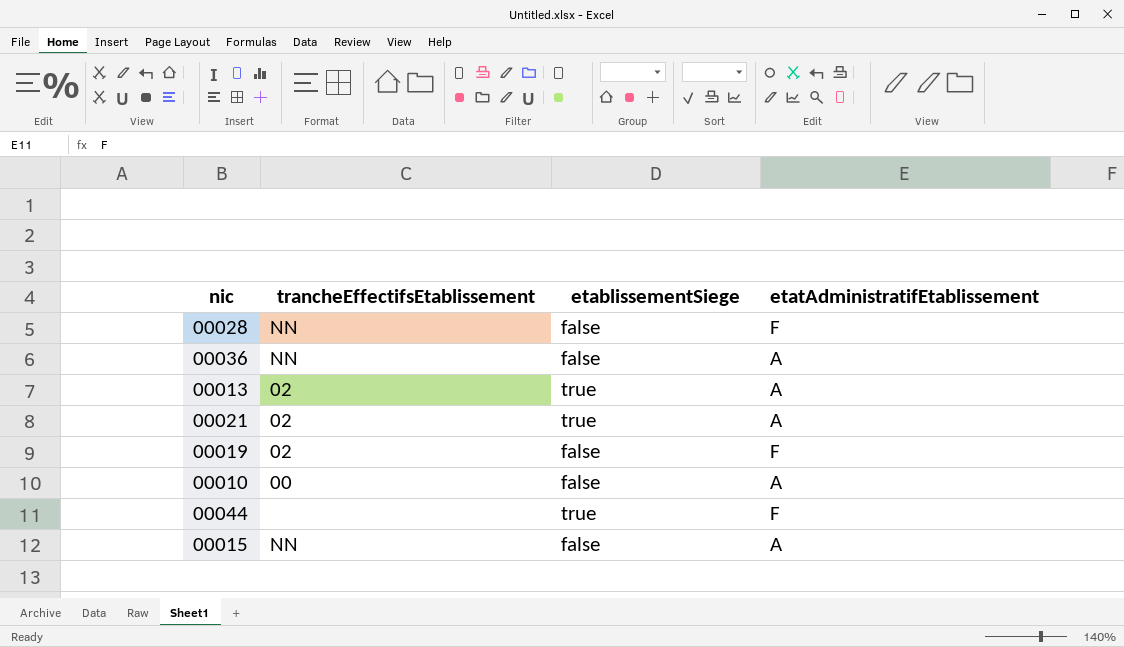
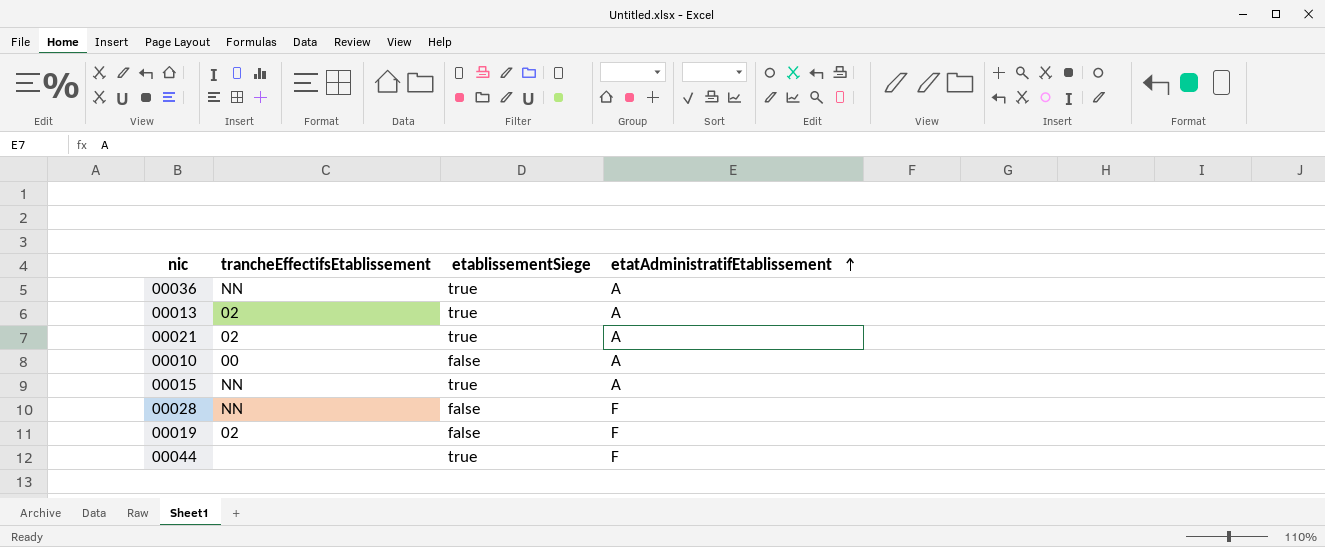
row order: none -> etatAdministratifEtablissement ascending
00036 | etablissementSiege: false -> true
00015 | etablissementSiege: false -> true

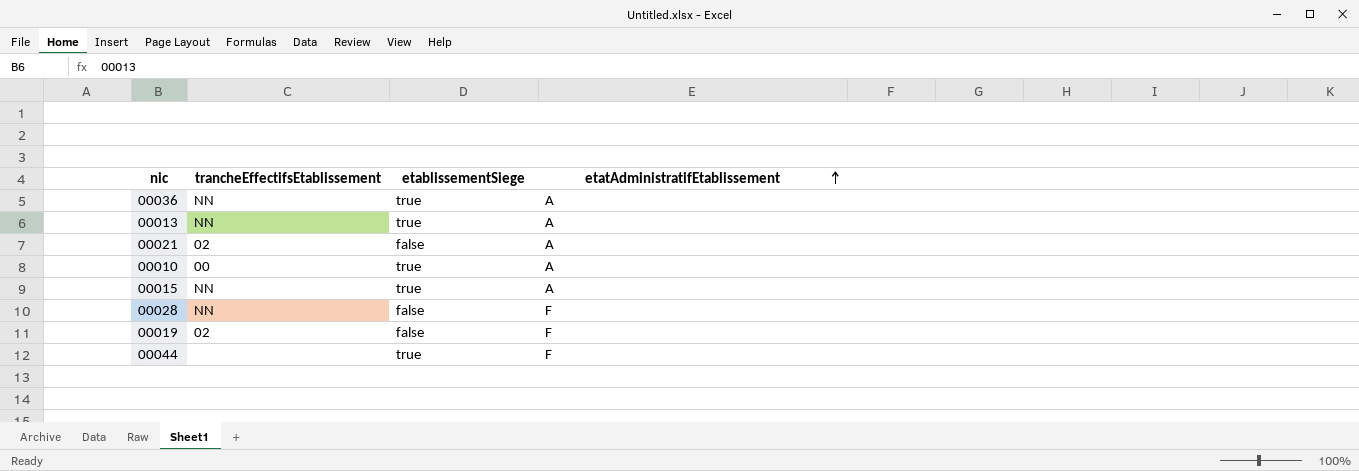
00013 | trancheEffectifsEtablissement: 02 -> NN
00021 | etablissementSiege: true -> false
00010 | etablissementSiege: false -> true

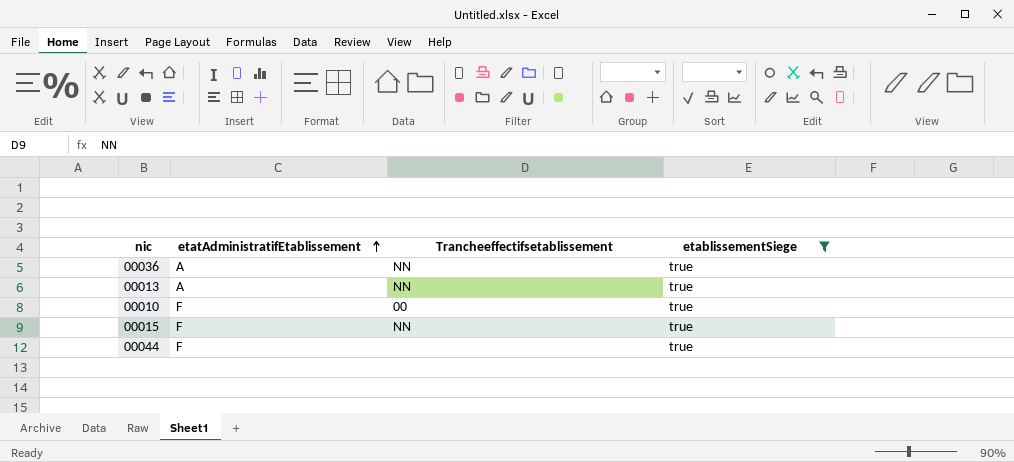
filter: none -> etablissementSiege = true
column etatAdministratifEtablissement | position: 4 -> 2
column name: trancheEffectifsEtablissement -> Trancheeffectifsetablissement
00010 | etatAdministratifEtablissement: A -> F
00015 | etatAdministratifEtablissement: A -> F

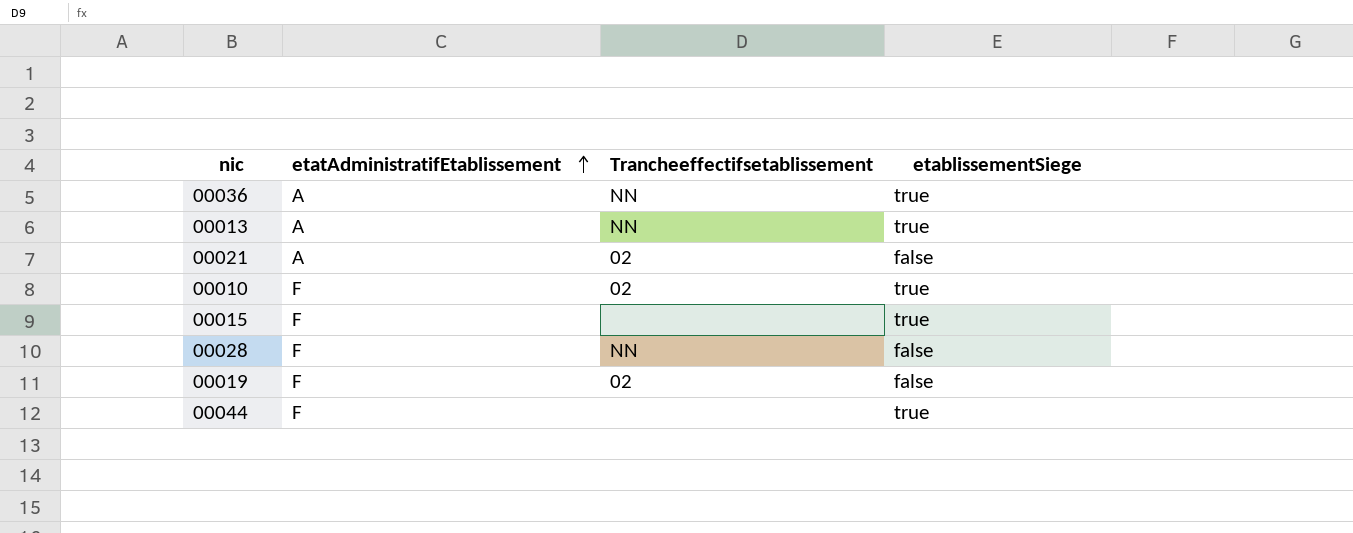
filter: etablissementSiege = true -> none
00010 | Trancheeffectifsetablissement: 00 -> 02
00015 | Trancheeffectifsetablissement: NN -> none

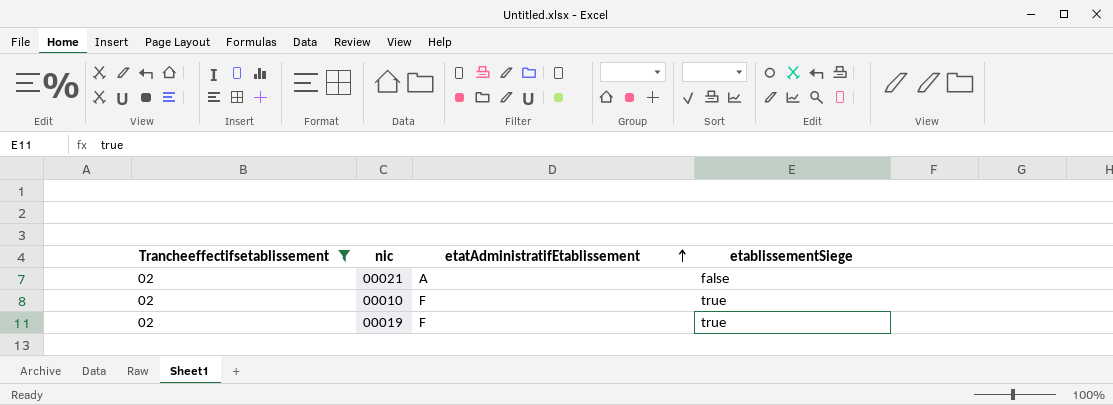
filter: none -> Trancheeffectifsetablissement = 02
column Trancheeffectifsetablissement | position: 3 -> 1
00019 | etablissementSiege: false -> true

